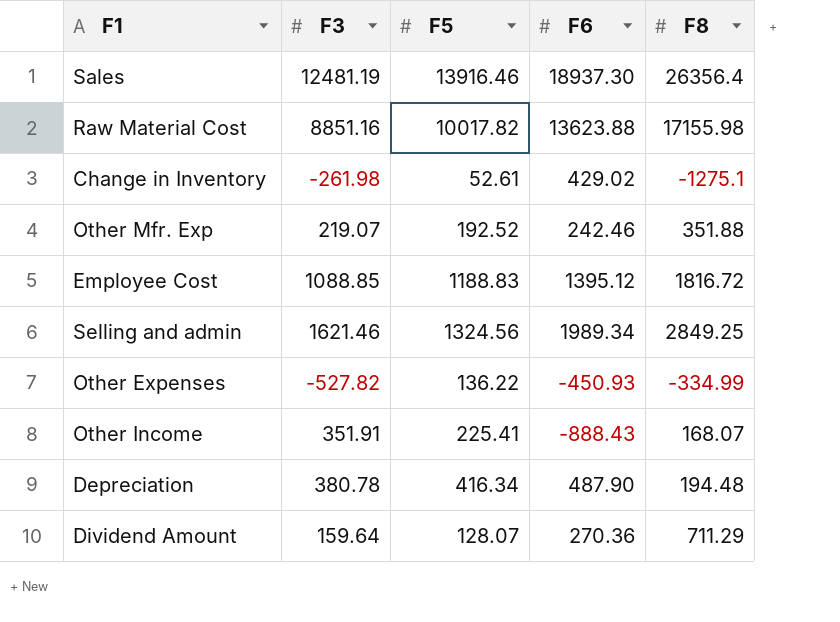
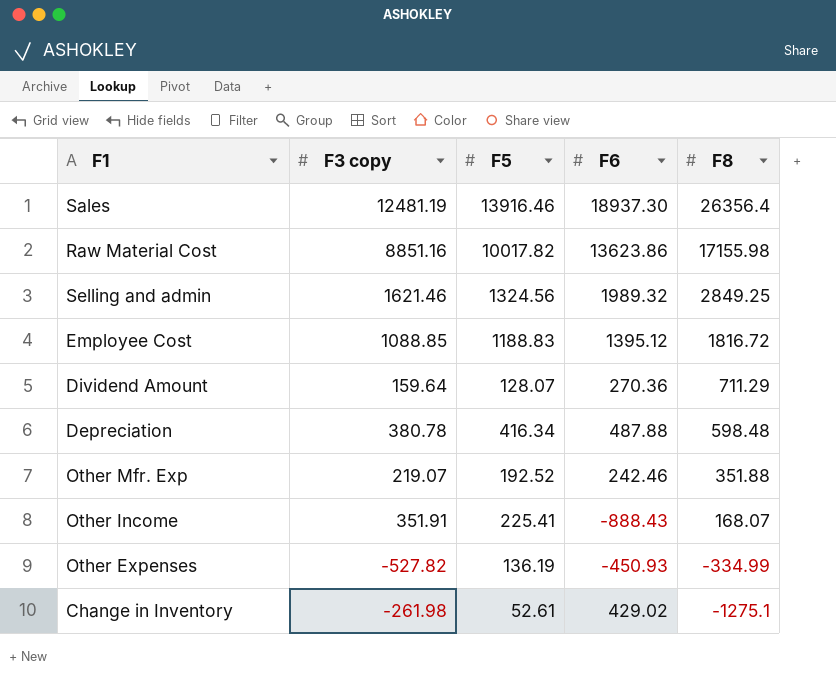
row order: none -> F8 descending
column name: F3 -> F3 copy
Raw Material Cost | F6: 13623.88 -> 13623.86
Selling and admin | F6: 1989.34 -> 1989.32
Depreciation | F6: 487.90 -> 487.88
Depreciation | F8: 194.48 -> 598.48
Other Expenses | F5: 136.22 -> 136.19

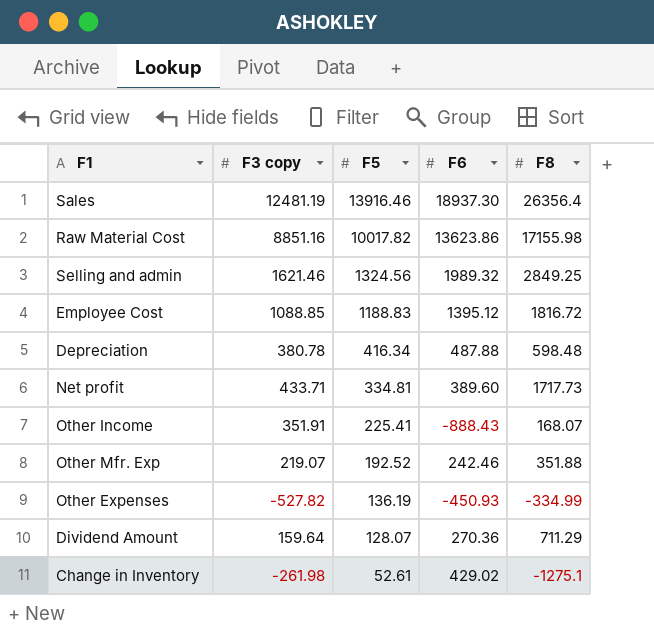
row order: F8 descending -> F5 descending
row Net profit: none -> 433.71 | 334.81 | 389.60 | 1717.73

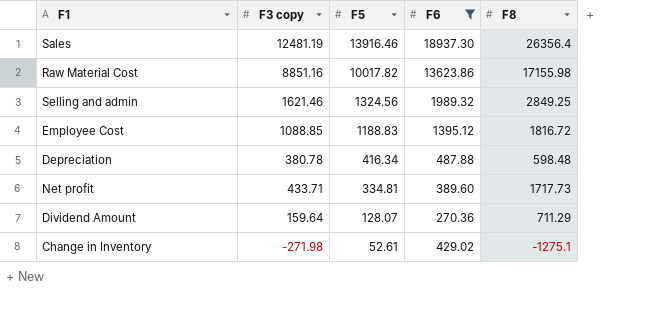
filter: none -> F6 >= 270.36
Change in Inventory | F3 copy: -261.98 -> -271.98

